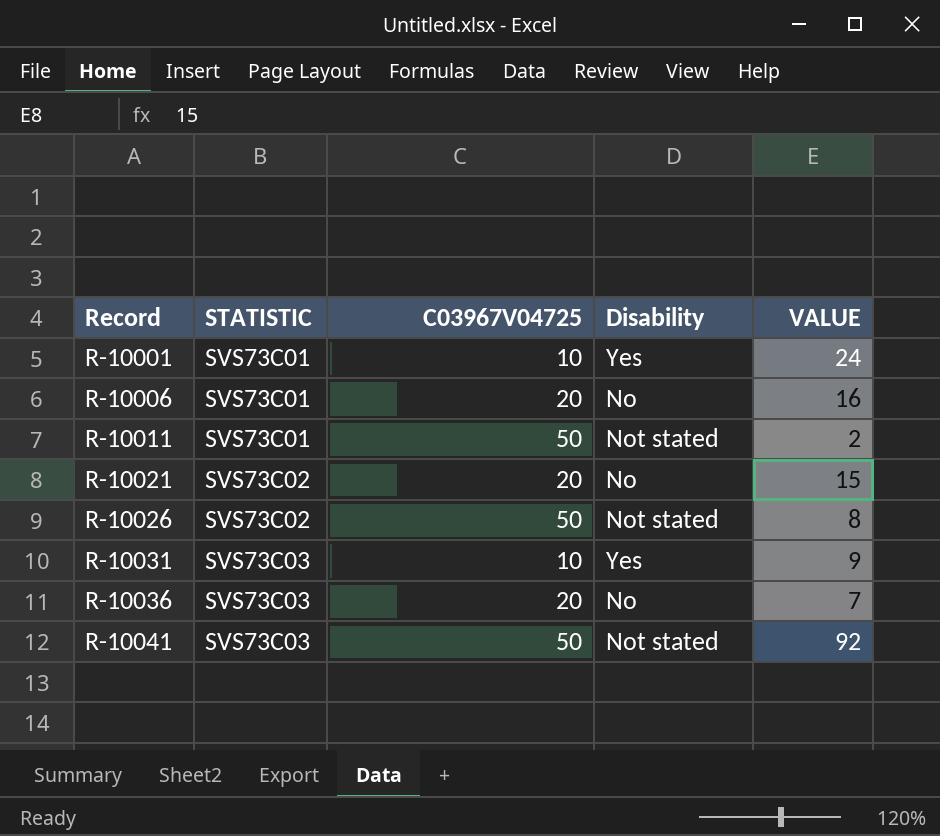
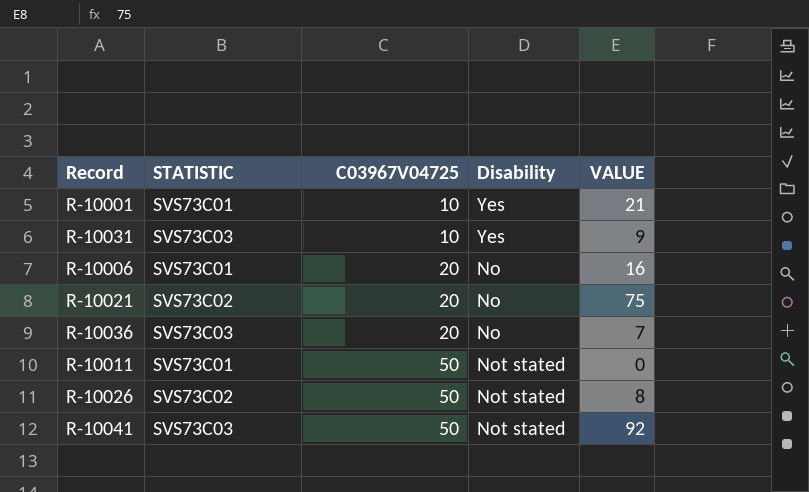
row order: Record ascending -> C03967V04725 ascending
R-10001 | VALUE: 24 -> 21
R-10021 | VALUE: 15 -> 75
R-10011 | VALUE: 2 -> 0

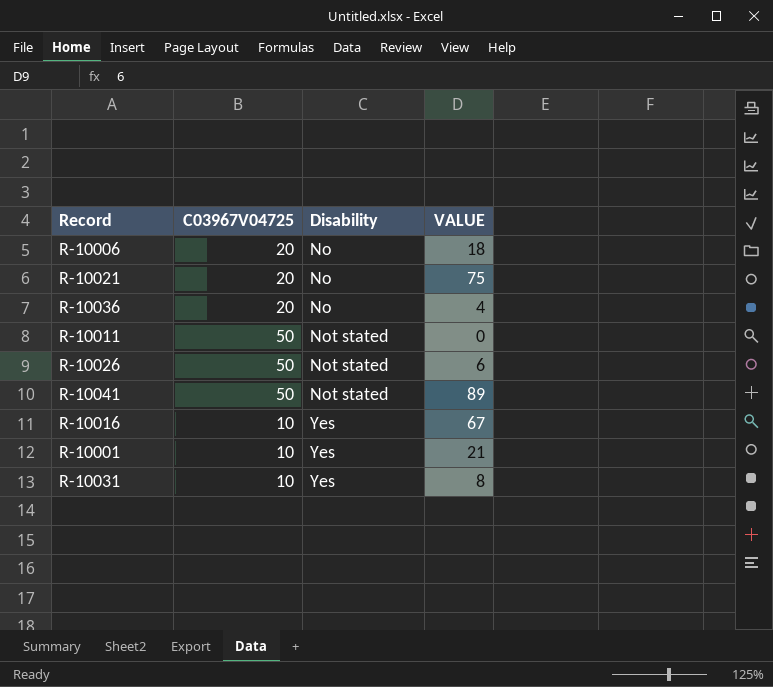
row order: C03967V04725 ascending -> Disability ascending
column STATISTIC | position: 2 -> none
R-10006 | VALUE: 16 -> 18
R-10036 | VALUE: 7 -> 4
R-10026 | VALUE: 8 -> 6
R-10041 | VALUE: 92 -> 89
row R-10016: none -> 10 | Yes | 67
R-10031 | VALUE: 9 -> 8

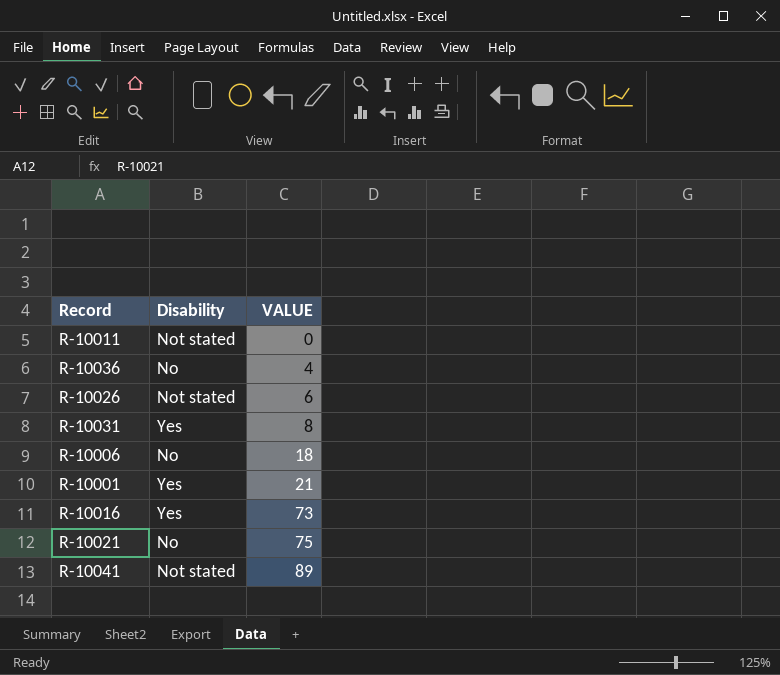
row order: Disability ascending -> VALUE ascending
column C03967V04725 | position: 2 -> none
R-10016 | VALUE: 67 -> 73

